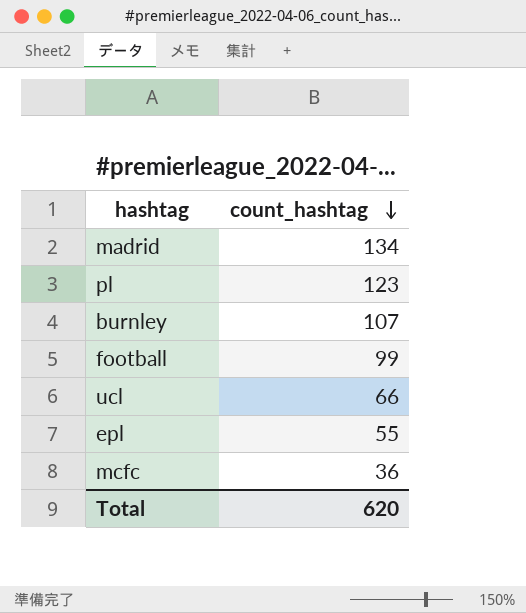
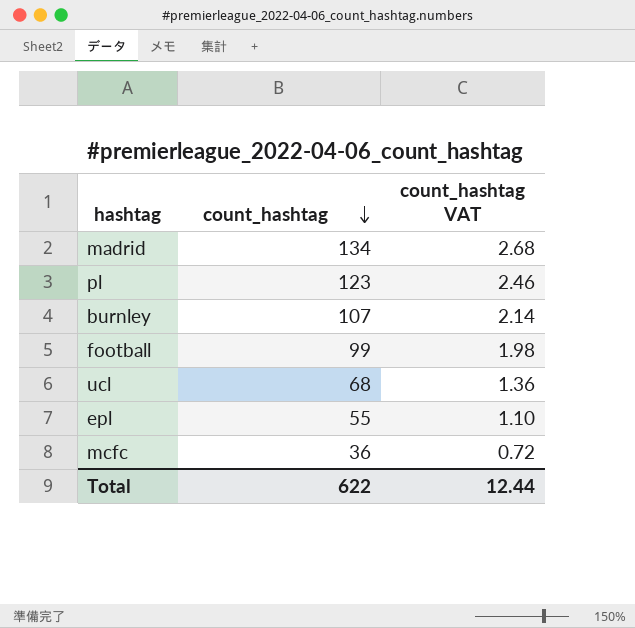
column count_hashtag VAT | formula: none -> [count_hashtag] * 0.02
ucl | count_hashtag: 66 -> 68
Total | count_hashtag: 620 -> 622

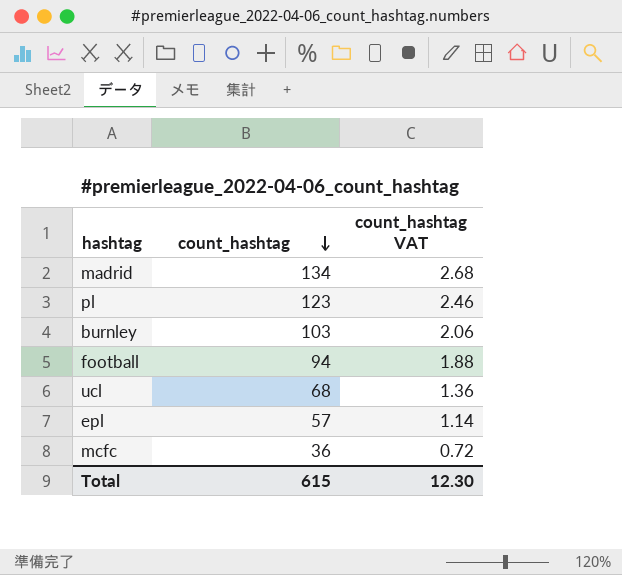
burnley | count_hashtag: 107 -> 103
burnley | count_hashtag VAT: 2.14 -> 2.06
football | count_hashtag: 99 -> 94
football | count_hashtag VAT: 1.98 -> 1.88
epl | count_hashtag: 55 -> 57
epl | count_hashtag VAT: 1.10 -> 1.14
Total | count_hashtag: 622 -> 615
Total | count_hashtag VAT: 12.44 -> 12.30

